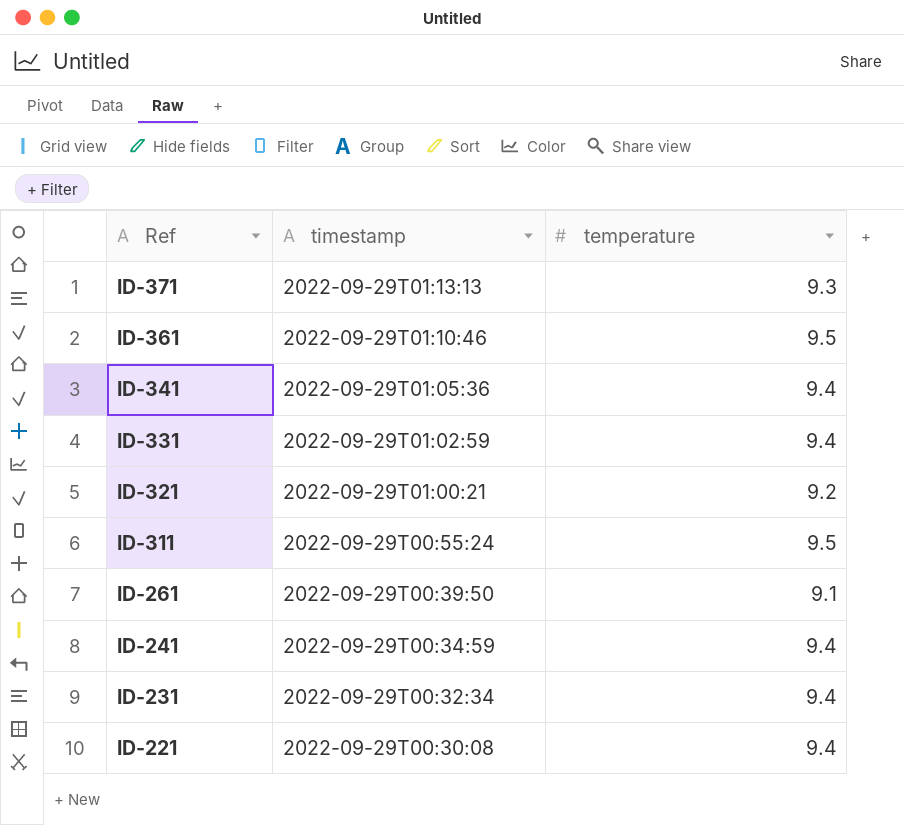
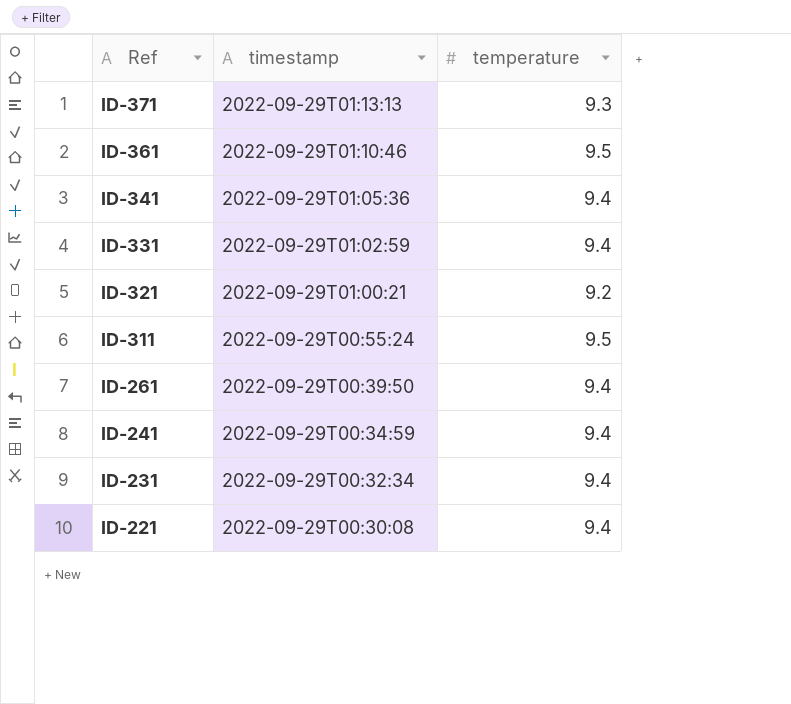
ID-261 | temperature: 9.1 -> 9.4

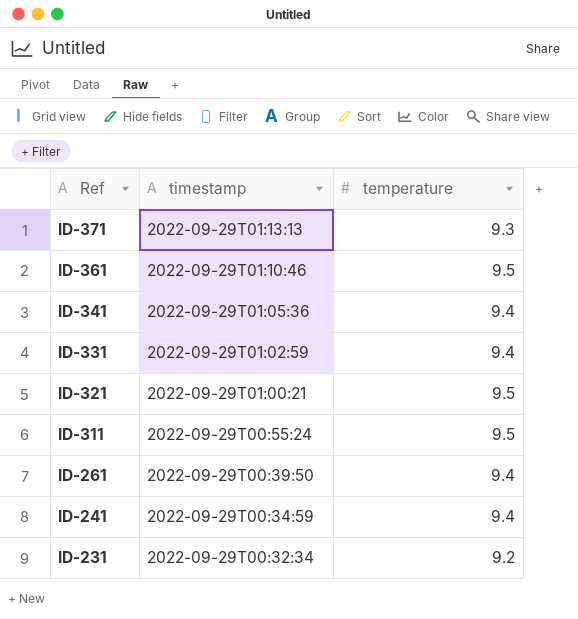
row ID-221: 2022-09-29T00:30:08 | 9.4 -> none
ID-321 | temperature: 9.2 -> 9.5
ID-231 | temperature: 9.4 -> 9.2

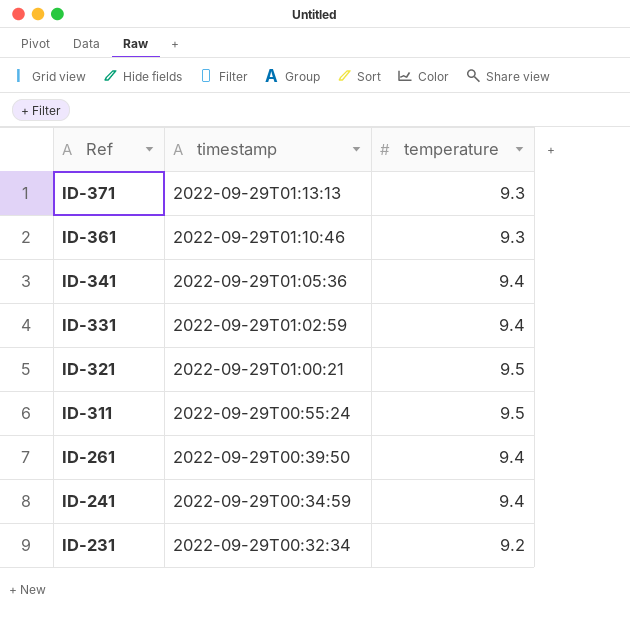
ID-361 | temperature: 9.5 -> 9.3

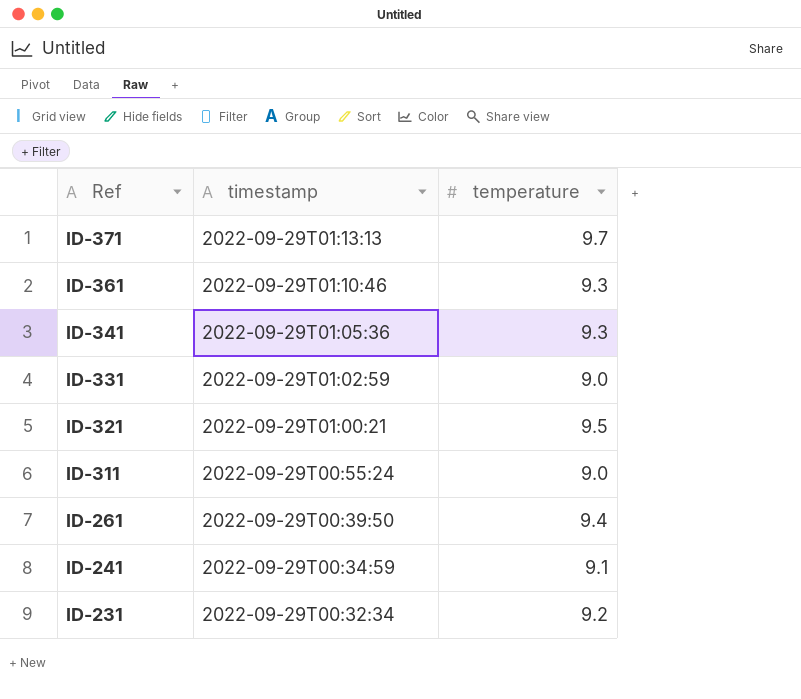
ID-371 | temperature: 9.3 -> 9.7
ID-341 | temperature: 9.4 -> 9.3
ID-331 | temperature: 9.4 -> 9.0
ID-311 | temperature: 9.5 -> 9.0
ID-241 | temperature: 9.4 -> 9.1

